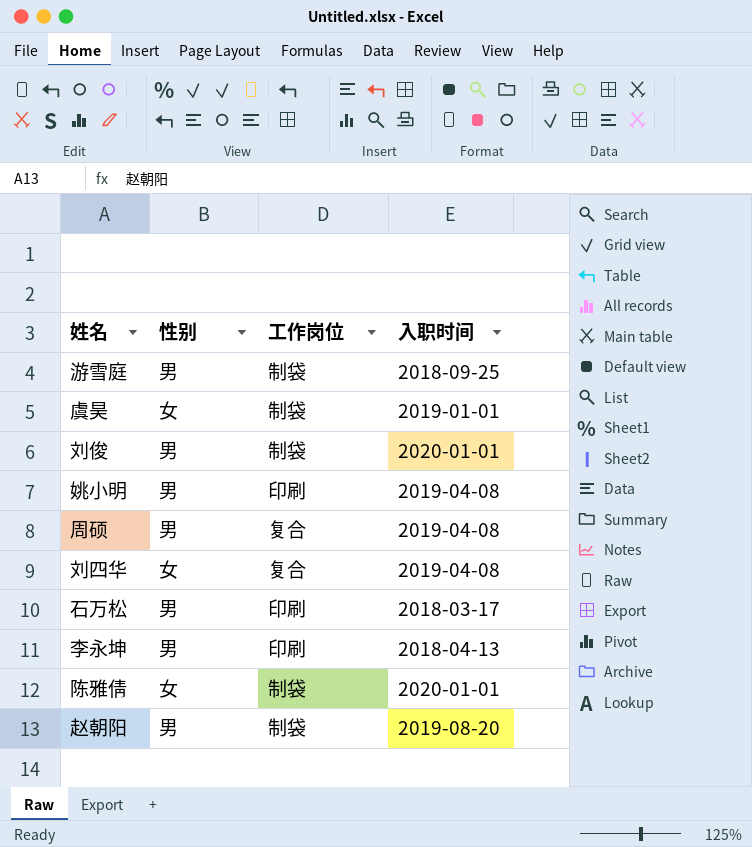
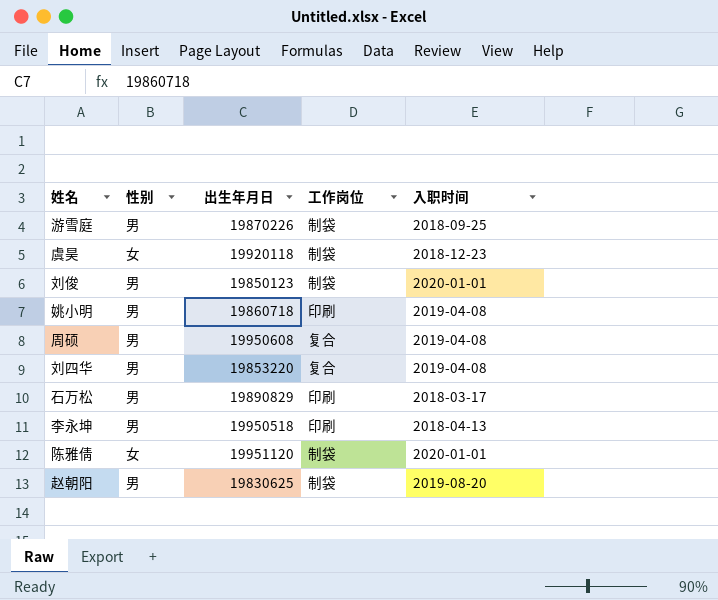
column 出生年月日 | position: none -> 3
虞昊 | 入职时间: 2019-01-01 -> 2018-12-23
刘四华 | 性别: 女 -> 男

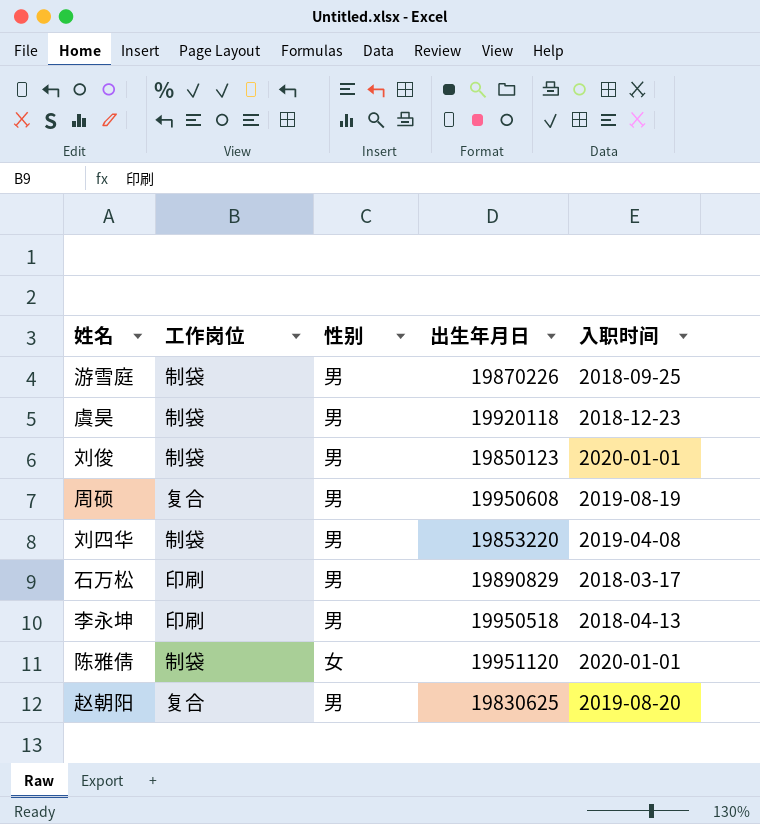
column 工作岗位 | position: 4 -> 2
row 姚小明: 男 | 19860718 | 印刷 | 2019-04-08 -> none
虞昊 | 性别: 女 -> 男
周硕 | 入职时间: 2019-04-08 -> 2019-08-19
刘四华 | 工作岗位: 复合 -> 制袋
赵朝阳 | 工作岗位: 制袋 -> 复合

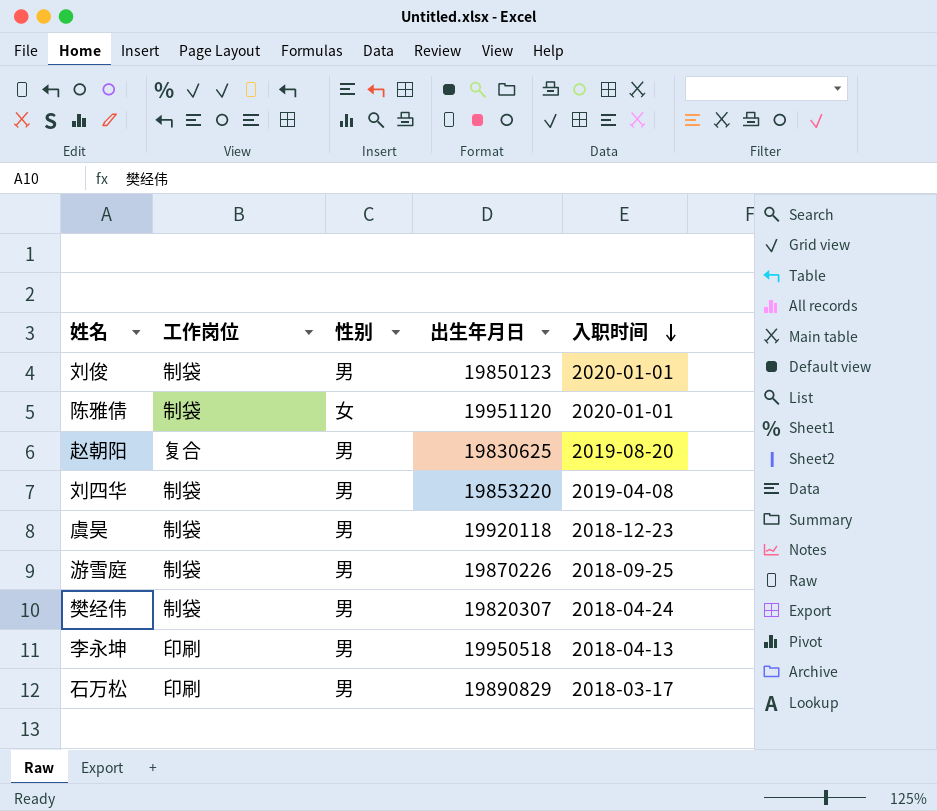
row order: none -> 入职时间 descending
row 周硕: 复合 | 男 | 19950608 | 2019-08-19 -> none
row 樊经伟: none -> 制袋 | 男 | 19820307 | 2018-04-24

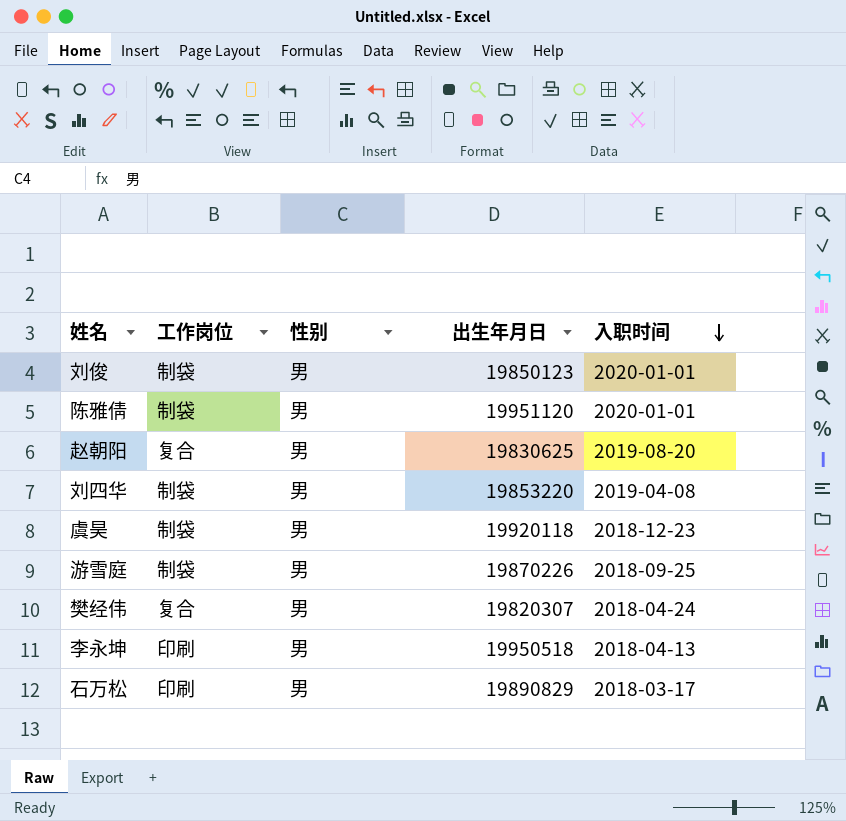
陈雅倩 | 性别: 女 -> 男
樊经伟 | 工作岗位: 制袋 -> 复合

